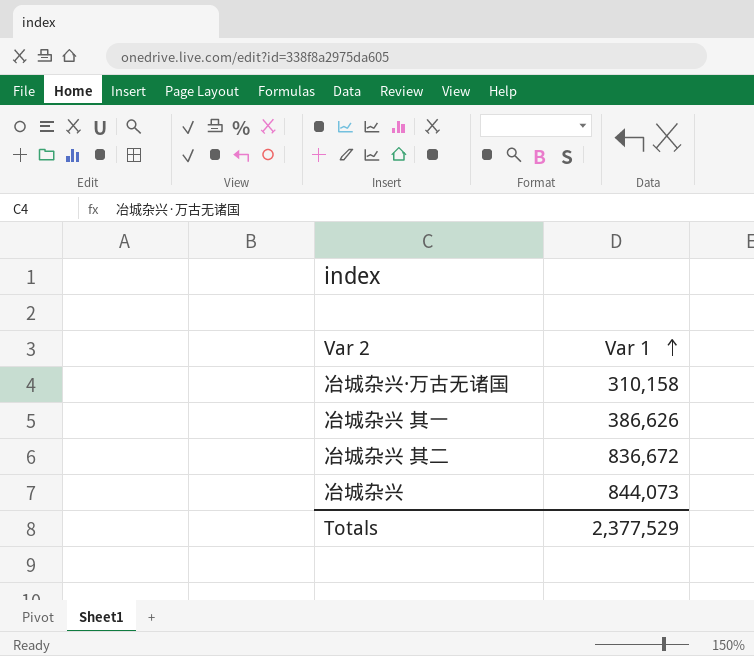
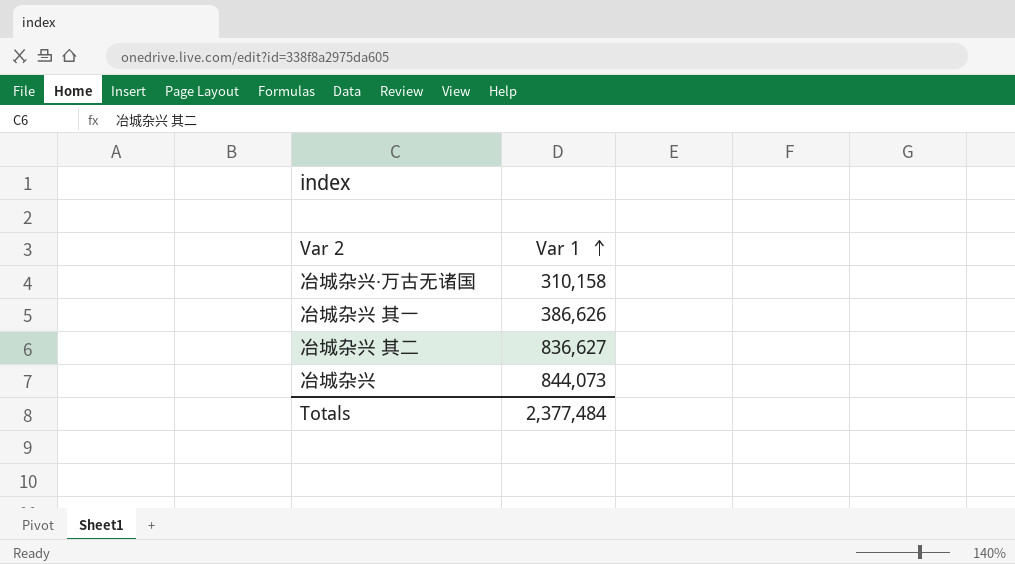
冶城杂兴 其二 | Var 1: 836,672 -> 836,627
Totals | Var 1: 2,377,529 -> 2,377,484

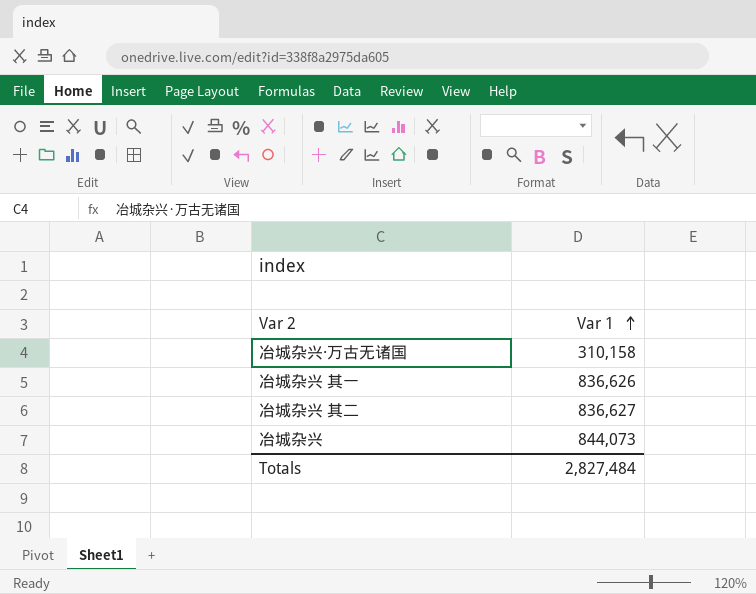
冶城杂兴 其一 | Var 1: 386,626 -> 836,626
Totals | Var 1: 2,377,484 -> 2,827,484

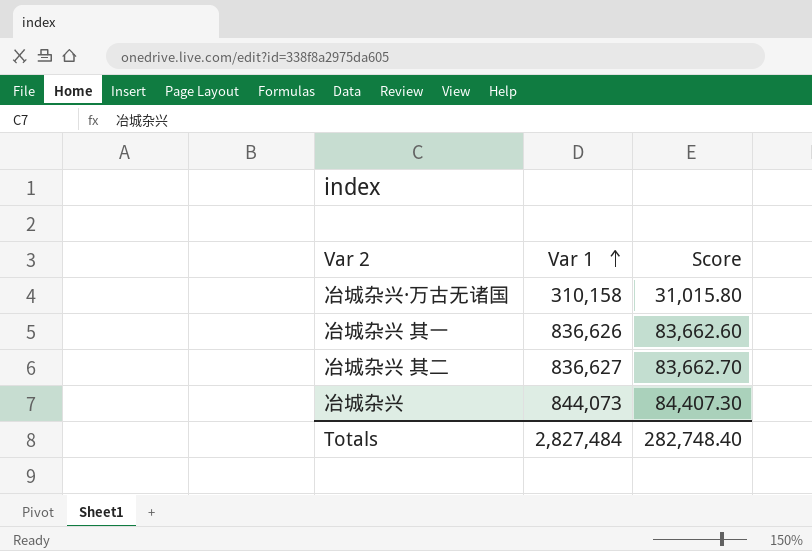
column Score | formula: none -> [Var 1] * 0.1

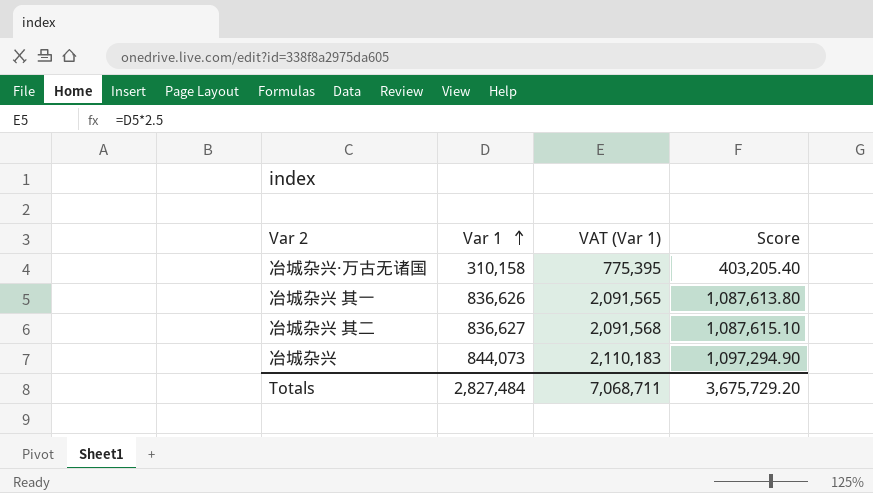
column VAT (Var 1) | formula: none -> [Var 1] * 2.5
column Score | formula: [Var 1] * 0.1 -> [Var 1] * 1.3
Totals | Score: 282,748.40 -> 3,675,729.20

